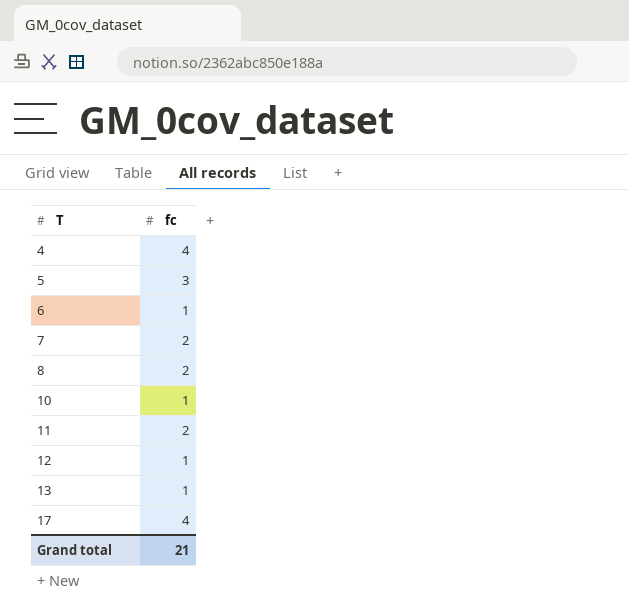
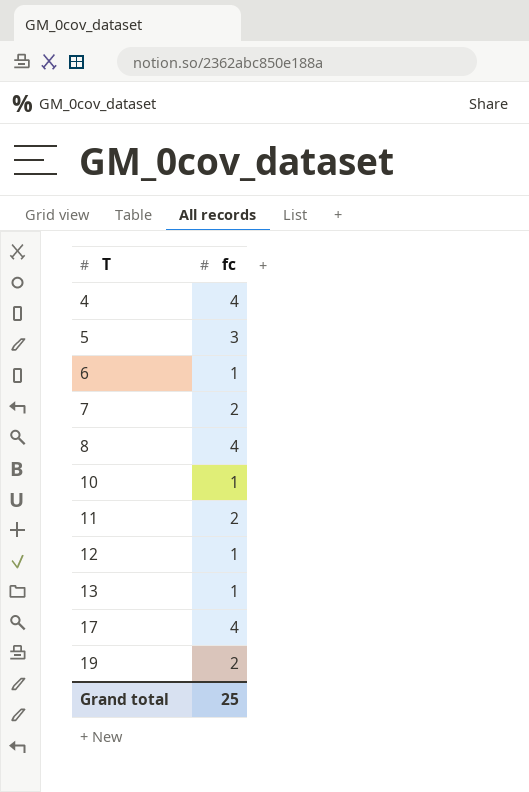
8 | fc: 2 -> 4
row 19: none -> 2
Grand total | fc: 21 -> 25

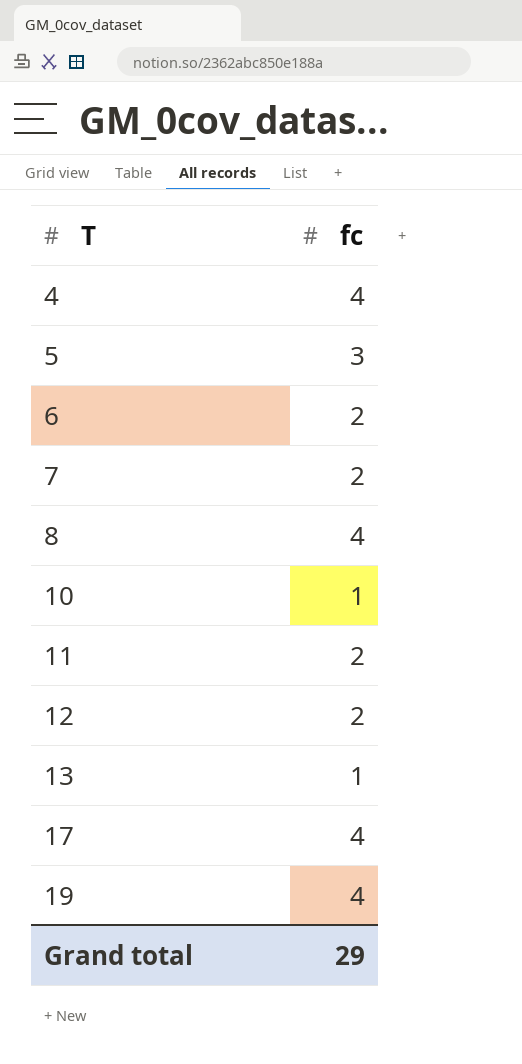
6 | fc: 1 -> 2
12 | fc: 1 -> 2
19 | fc: 2 -> 4
Grand total | fc: 25 -> 29

